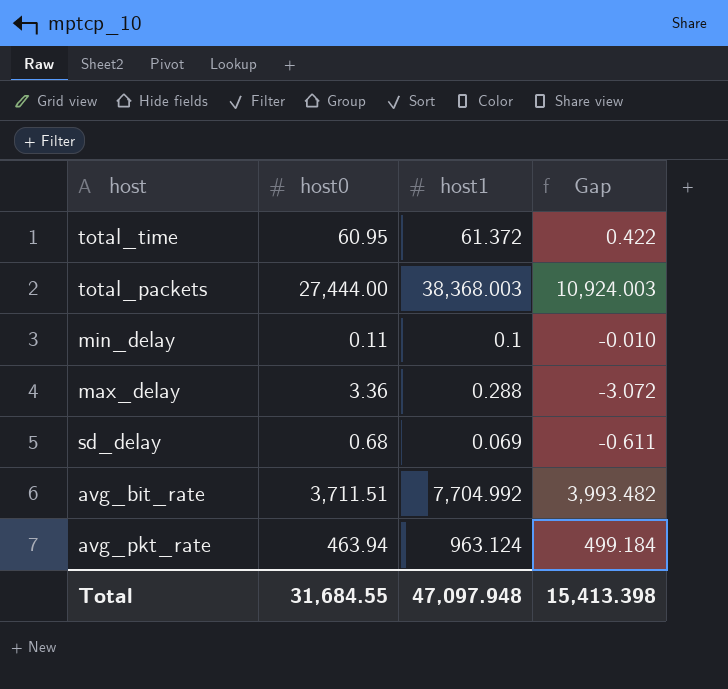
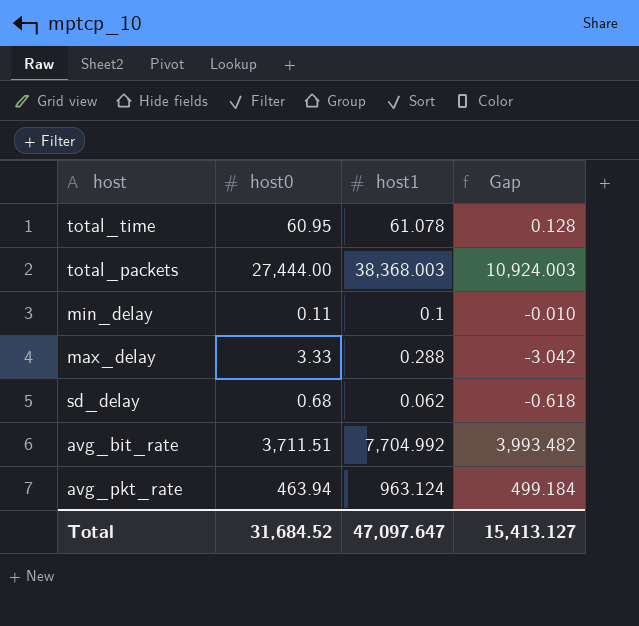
total_time | host1: 61.372 -> 61.078
total_time | Gap: 0.422 -> 0.128
max_delay | host0: 3.36 -> 3.33
max_delay | Gap: -3.072 -> -3.042
sd_delay | host1: 0.069 -> 0.062
sd_delay | Gap: -0.611 -> -0.618
Total | host0: 31,684.55 -> 31,684.52
Total | host1: 47,097.948 -> 47,097.647
Total | Gap: 15,413.398 -> 15,413.127

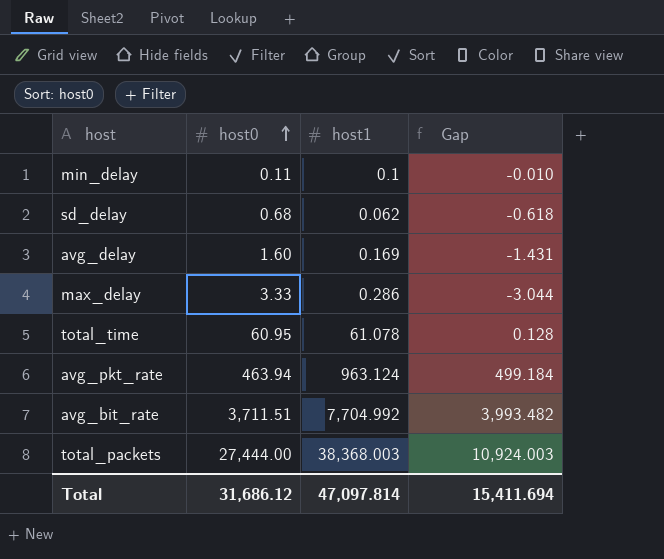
row order: none -> host0 ascending
row avg_delay: none -> 1.60 | 0.169 | -1.431
max_delay | host1: 0.288 -> 0.286
max_delay | Gap: -3.042 -> -3.044
Total | host0: 31,684.52 -> 31,686.12
Total | host1: 47,097.647 -> 47,097.814
Total | Gap: 15,413.127 -> 15,411.694

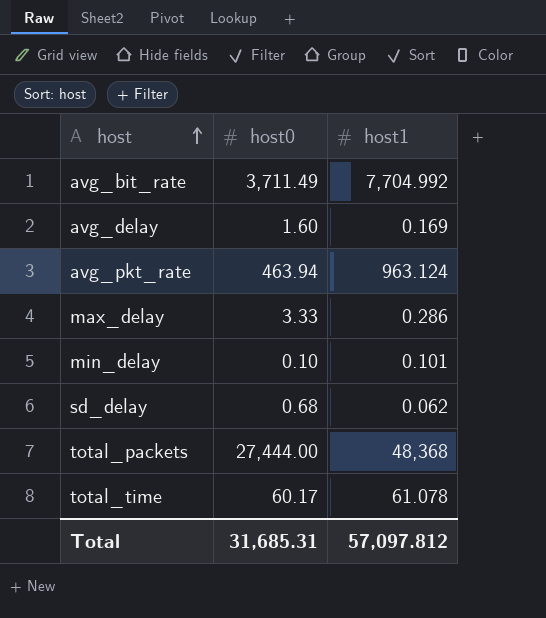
row order: host0 ascending -> host ascending
column Gap | formula: [host1] - [host0] -> none
avg_bit_rate | host0: 3,711.51 -> 3,711.49
min_delay | host0: 0.11 -> 0.10
min_delay | host1: 0.1 -> 0.101
total_packets | host1: 38,368.003 -> 48,368
total_time | host0: 60.95 -> 60.17
Total | host0: 31,686.12 -> 31,685.31
Total | host1: 47,097.814 -> 57,097.812

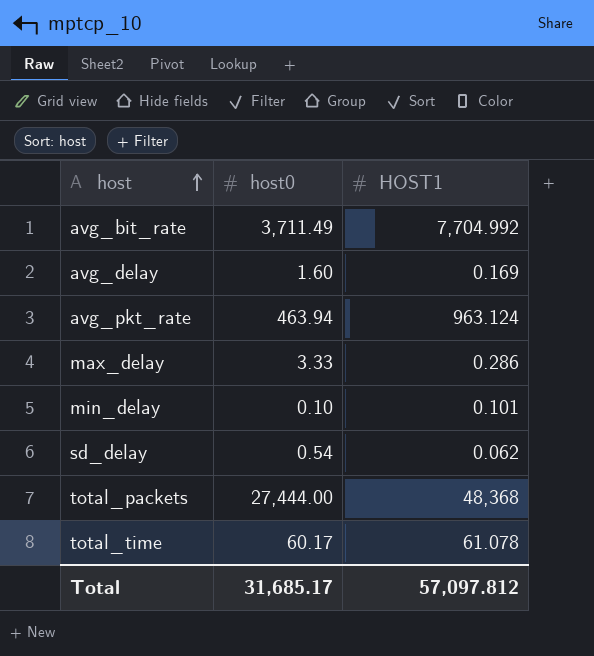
column name: host1 -> HOST1
sd_delay | host0: 0.68 -> 0.54
Total | host0: 31,685.31 -> 31,685.17

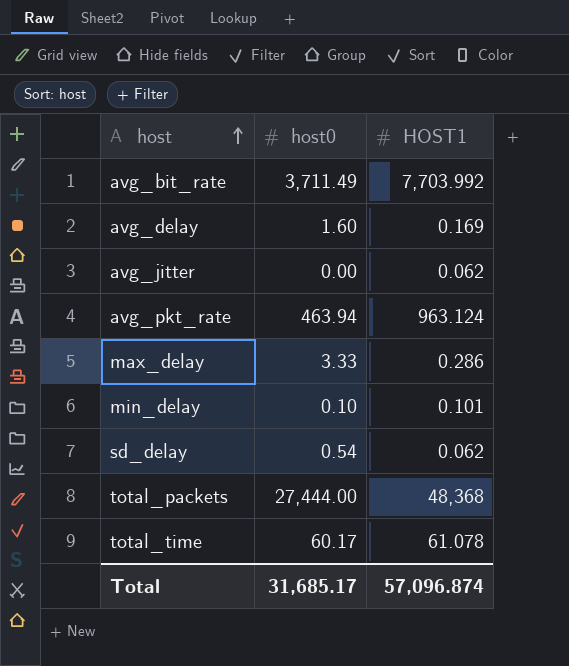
avg_bit_rate | HOST1: 7,704.992 -> 7,703.992
row avg_jitter: none -> 0.00 | 0.062
Total | HOST1: 57,097.812 -> 57,096.874

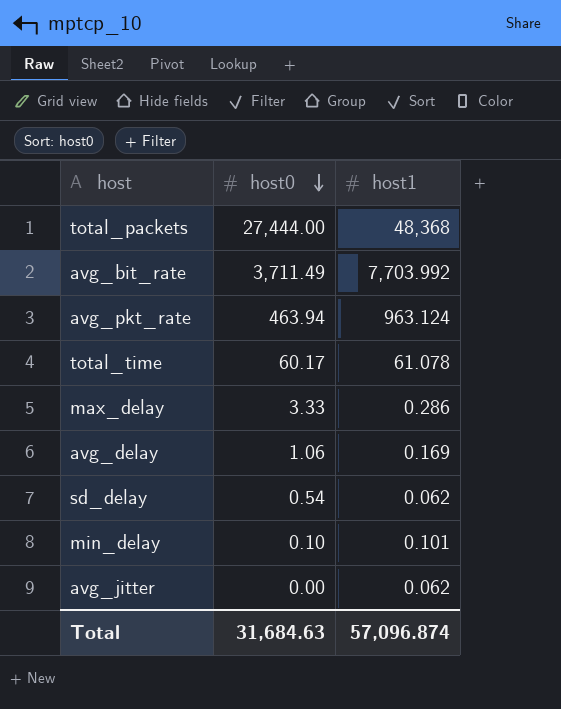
row order: host ascending -> host0 descending
column name: HOST1 -> host1
avg_delay | host0: 1.60 -> 1.06
Total | host0: 31,685.17 -> 31,684.63

